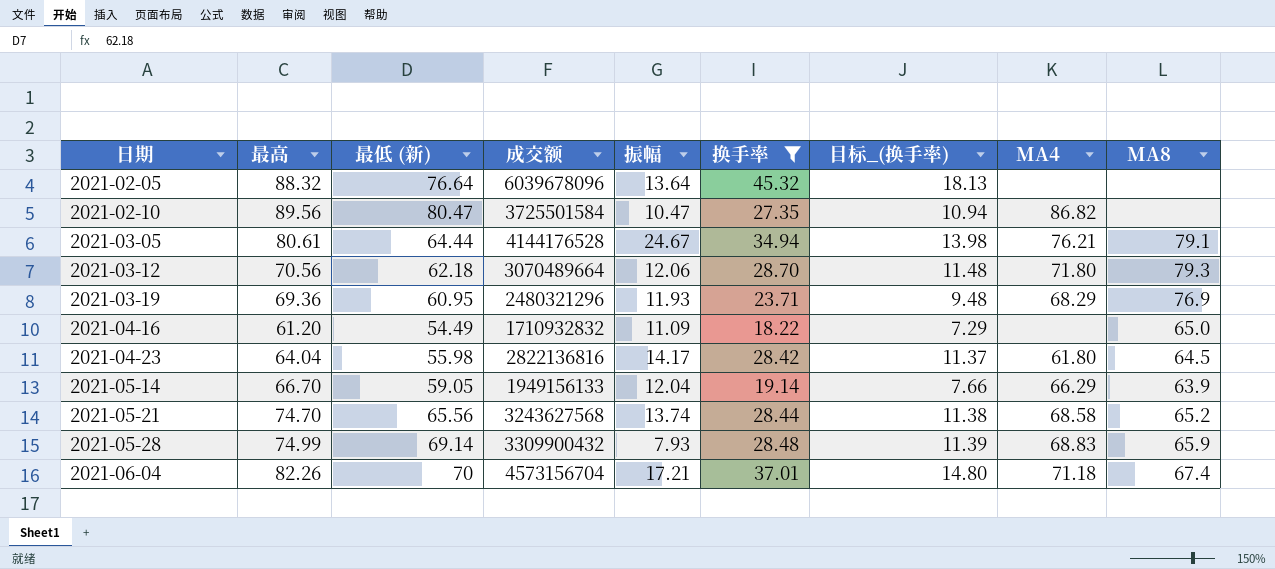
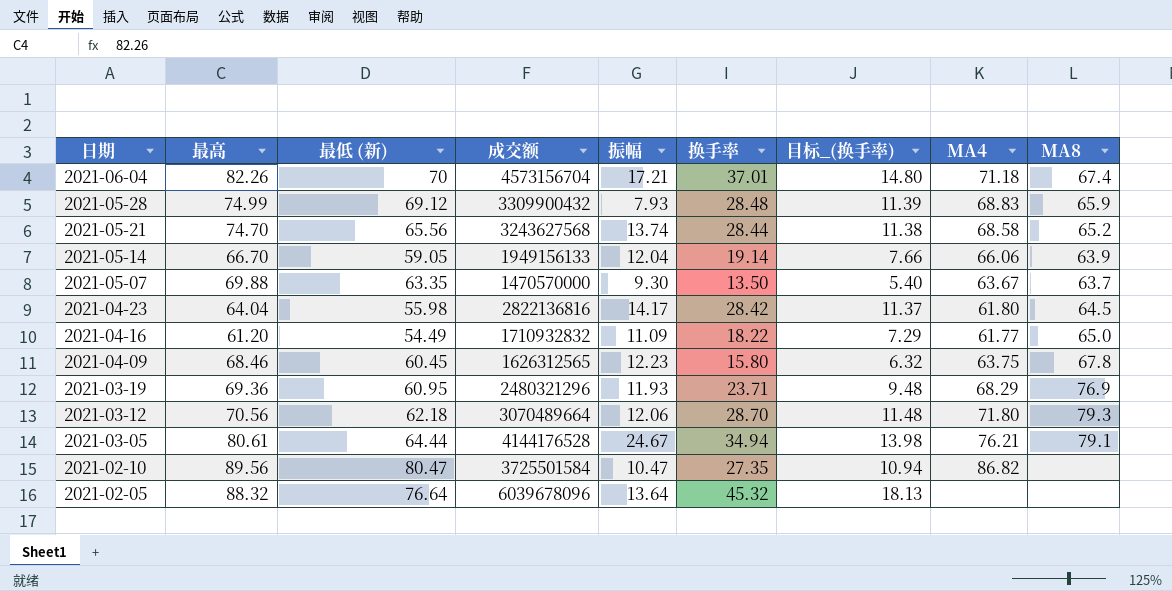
filter: 换手率 >= 18.22 -> none
row order: 日期 ascending -> 日期 descending
2021-05-28 | 最低 (新): 69.14 -> 69.12
2021-05-14 | MA4: 66.29 -> 66.06
2021-04-16 | MA4: none -> 61.77

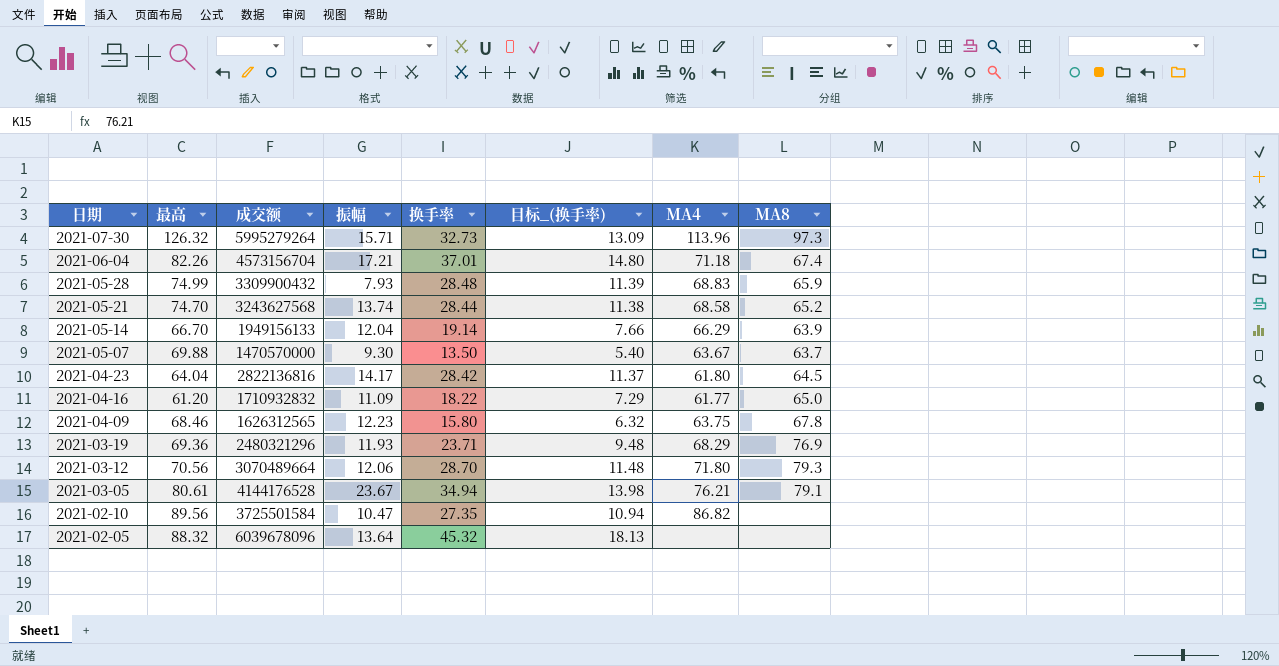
column 最低 (新) | position: 3 -> none
row 2021-07-30: none -> 126.32 | 5995279264 | 15.71 | 32.73 | 13.09 | 113.96 | 97.3
2021-05-14 | MA4: 66.06 -> 66.29
2021-03-05 | 振幅: 24.67 -> 23.67

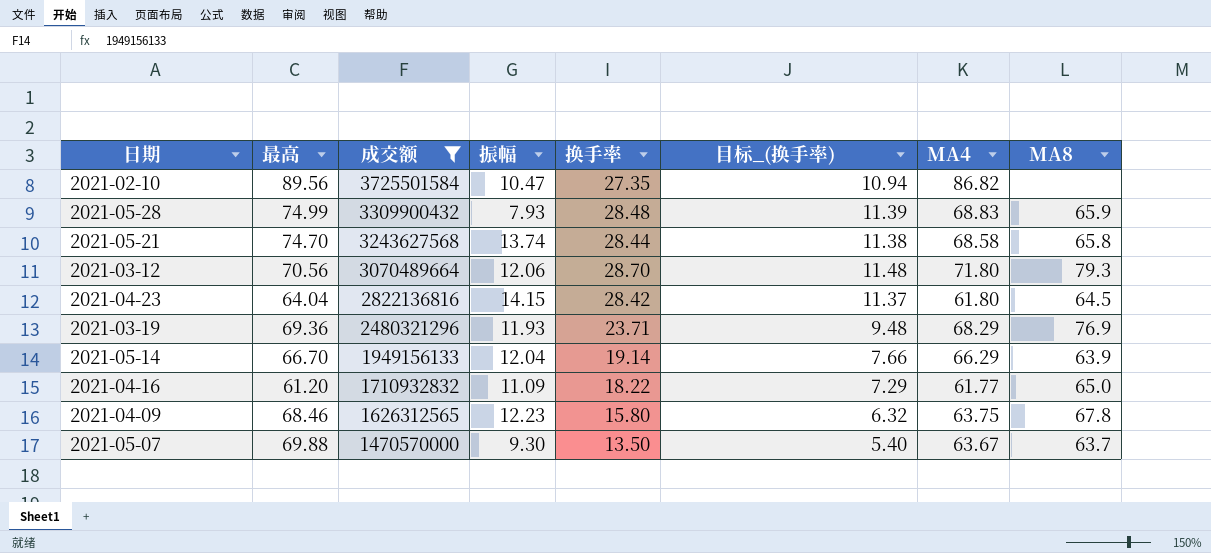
filter: none -> 成交额 <= 3725501584
row order: 日期 descending -> 成交额 descending
2021-05-21 | MA8: 65.2 -> 65.8
2021-04-23 | 振幅: 14.17 -> 14.15

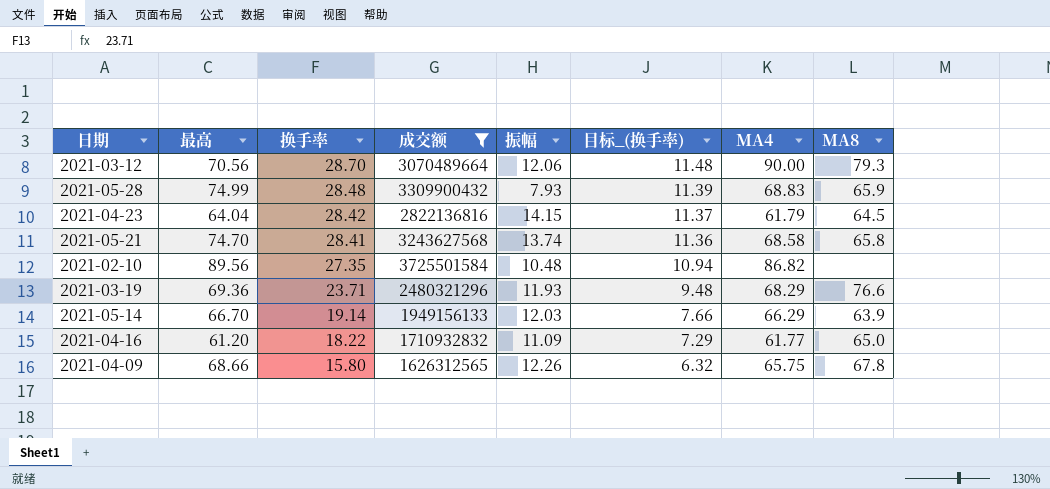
row order: 成交额 descending -> 换手率 descending
column 换手率 | position: 5 -> 3
row 2021-05-07: 69.88 | 1470570000 | 9.30 | 13.50 | 5.40 | 63.67 | 63.7 -> none
2021-03-12 | MA4: 71.80 -> 90.00
2021-04-23 | MA4: 61.80 -> 61.79
2021-05-21 | 换手率: 28.44 -> 28.41
2021-05-21 | 目标_(换手率): 11.38 -> 11.36
2021-02-10 | 振幅: 10.47 -> 10.48
2021-03-19 | MA8: 76.9 -> 76.6
2021-05-14 | 振幅: 12.04 -> 12.03
2021-04-09 | 最高: 68.46 -> 68.66
2021-04-09 | 振幅: 12.23 -> 12.26
2021-04-09 | MA4: 63.75 -> 65.75

